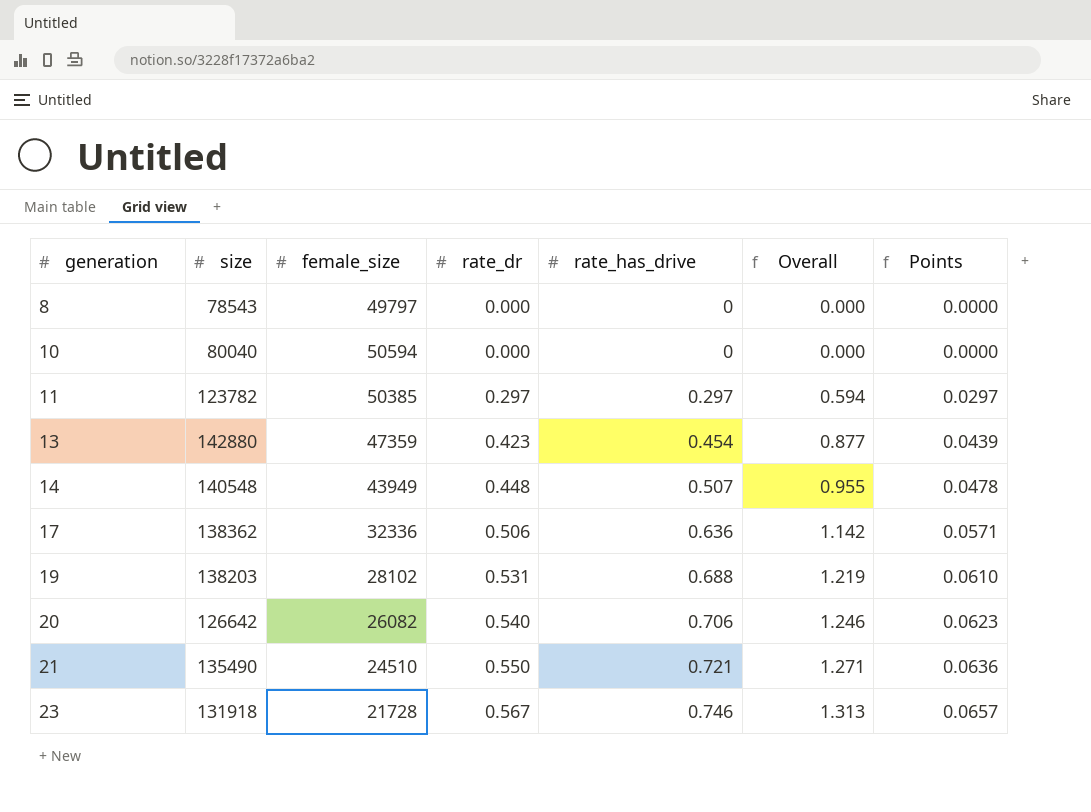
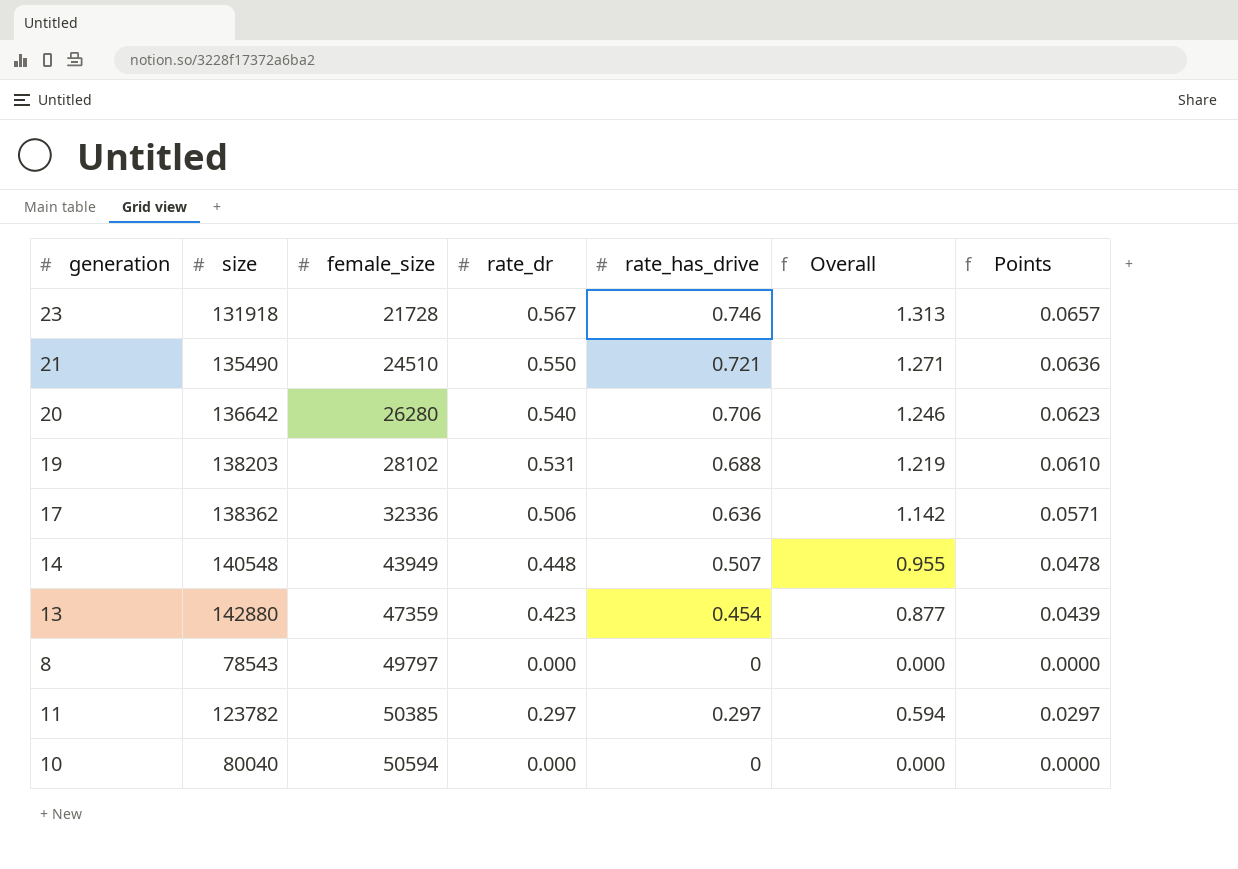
row order: generation ascending -> female_size ascending
20 | size: 126642 -> 136642
20 | female_size: 26082 -> 26280

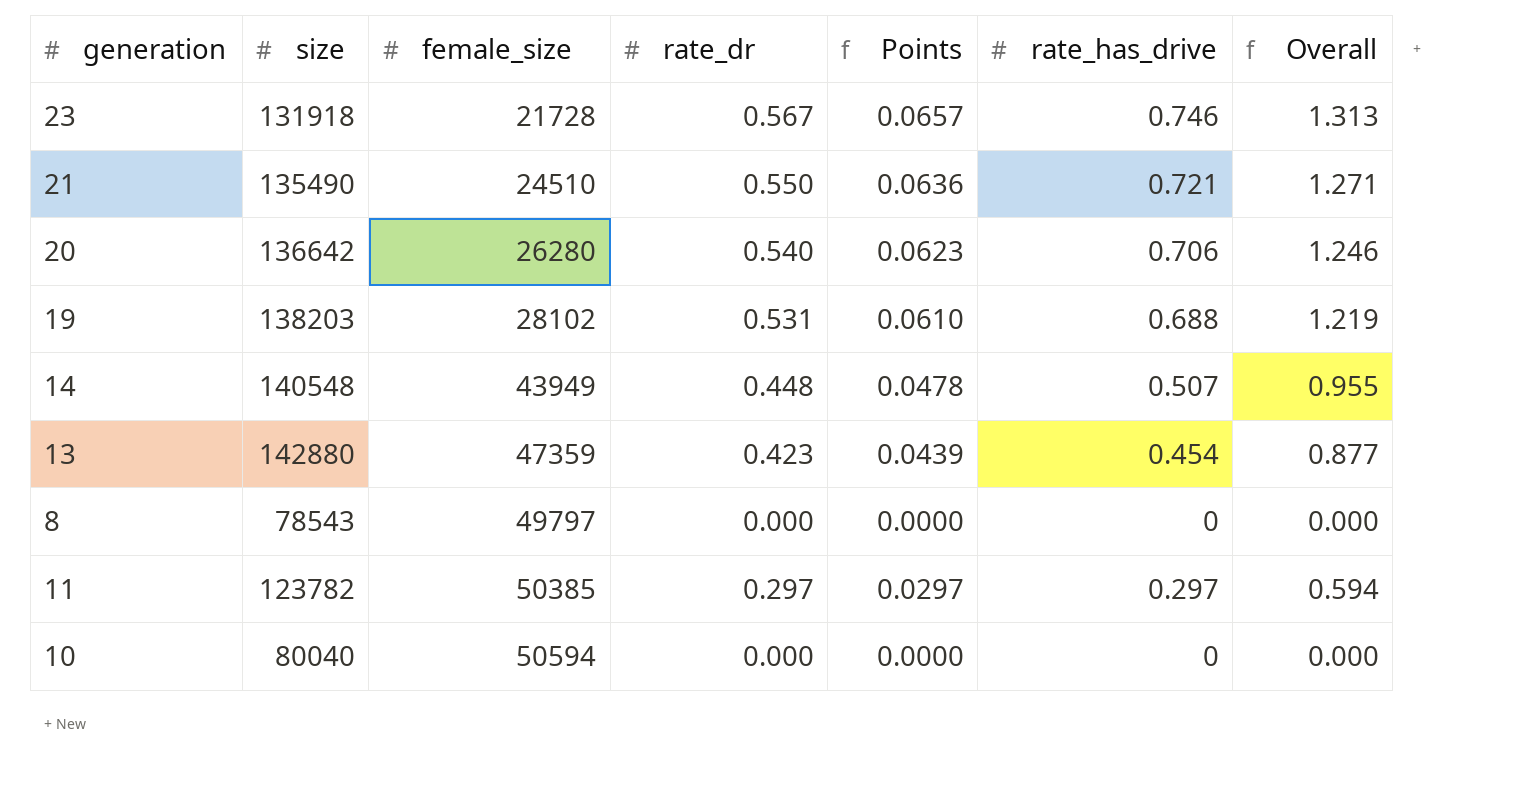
column Points | position: 7 -> 5
row 17: 138362 | 32336 | 0.506 | 0.636 | 1.142 | 0.0571 -> none

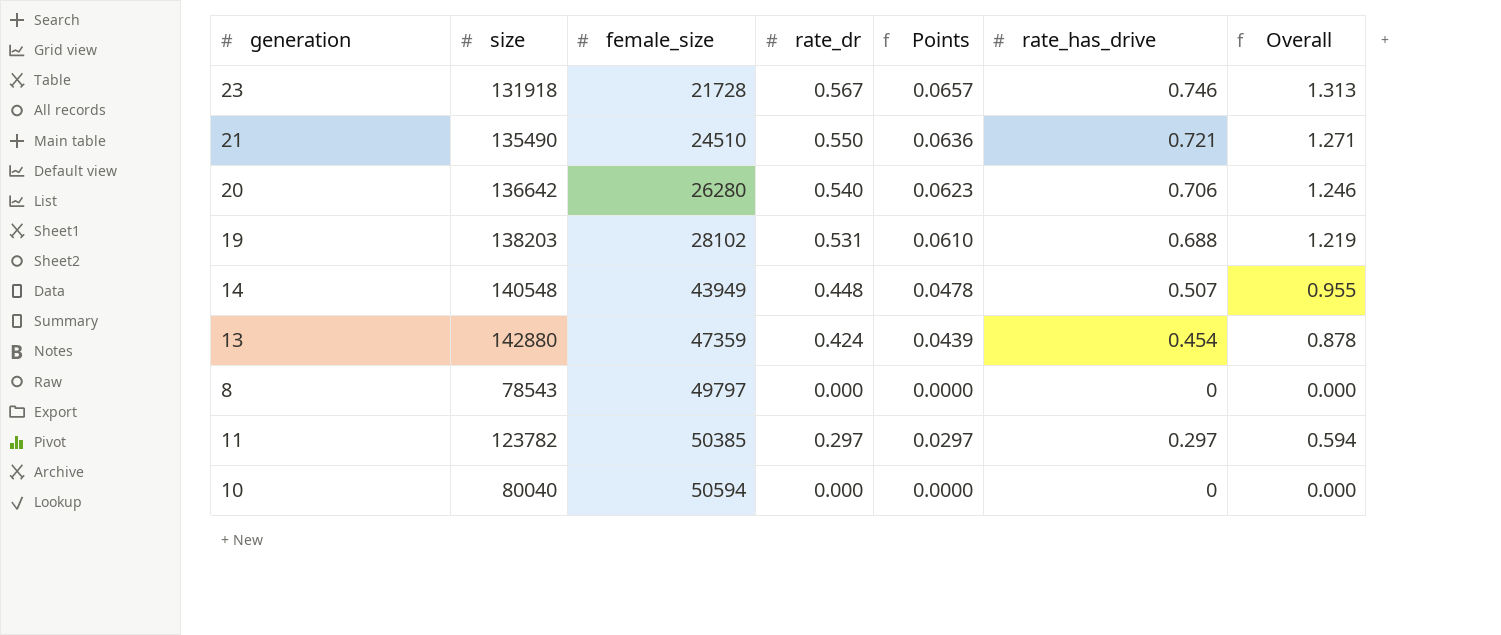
13 | rate_dr: 0.423 -> 0.424
13 | Overall: 0.877 -> 0.878

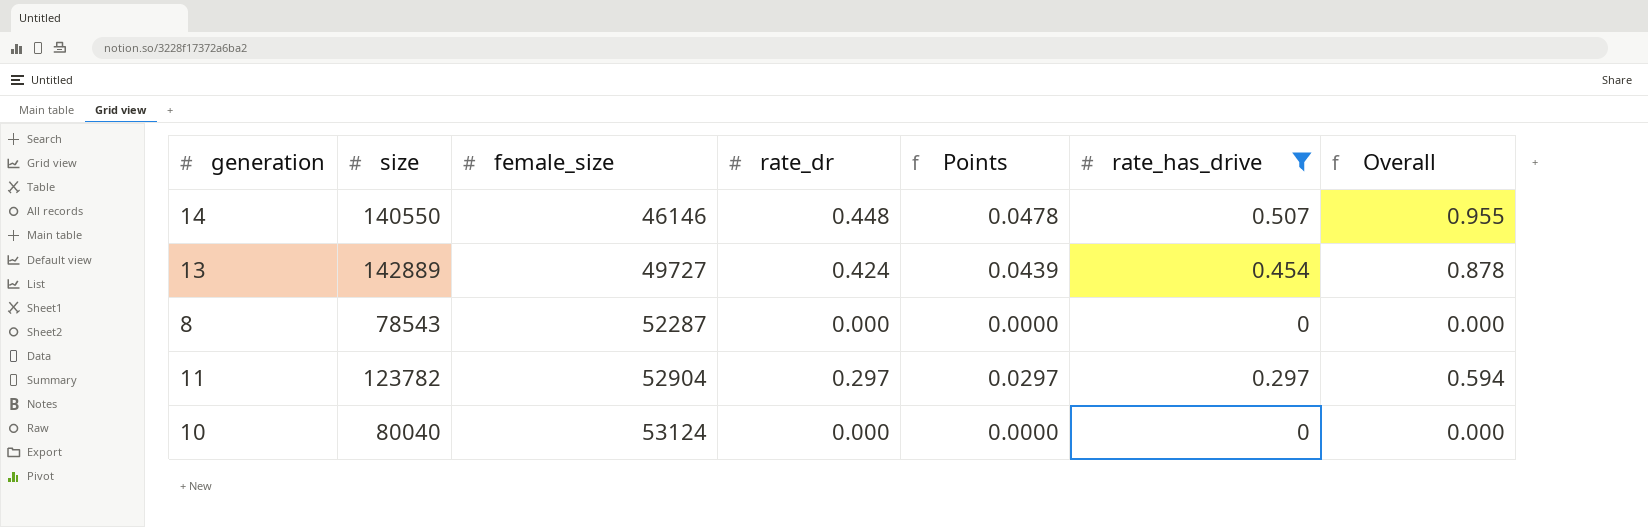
filter: none -> rate_has_drive <= 0.507
14 | size: 140548 -> 140550
14 | female_size: 43949 -> 46146
13 | size: 142880 -> 142889
13 | female_size: 47359 -> 49727
8 | female_size: 49797 -> 52287
11 | female_size: 50385 -> 52904
10 | female_size: 50594 -> 53124

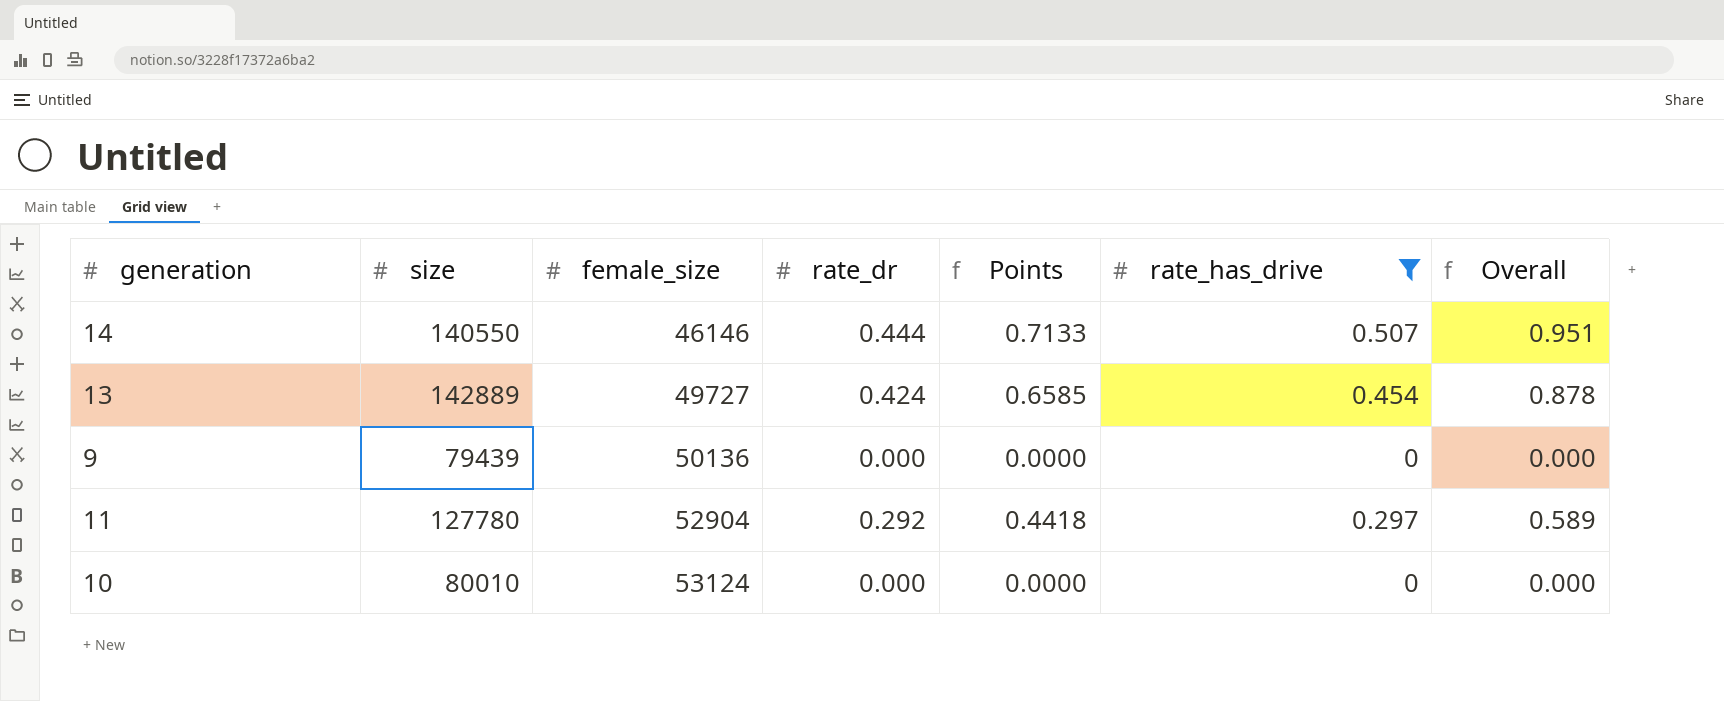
column Points | formula: [Overall] * 0.05 -> [Overall] * 0.75
row 8: 78543 | 52287 | 0.000 | 0.0000 | 0 | 0.000 -> none
14 | rate_dr: 0.448 -> 0.444
14 | Overall: 0.955 -> 0.951
row 9: none -> 79439 | 50136 | 0.000 | 0.0000 | 0 | 0.000
11 | size: 123782 -> 127780
11 | rate_dr: 0.297 -> 0.292
11 | Overall: 0.594 -> 0.589
10 | size: 80040 -> 80010

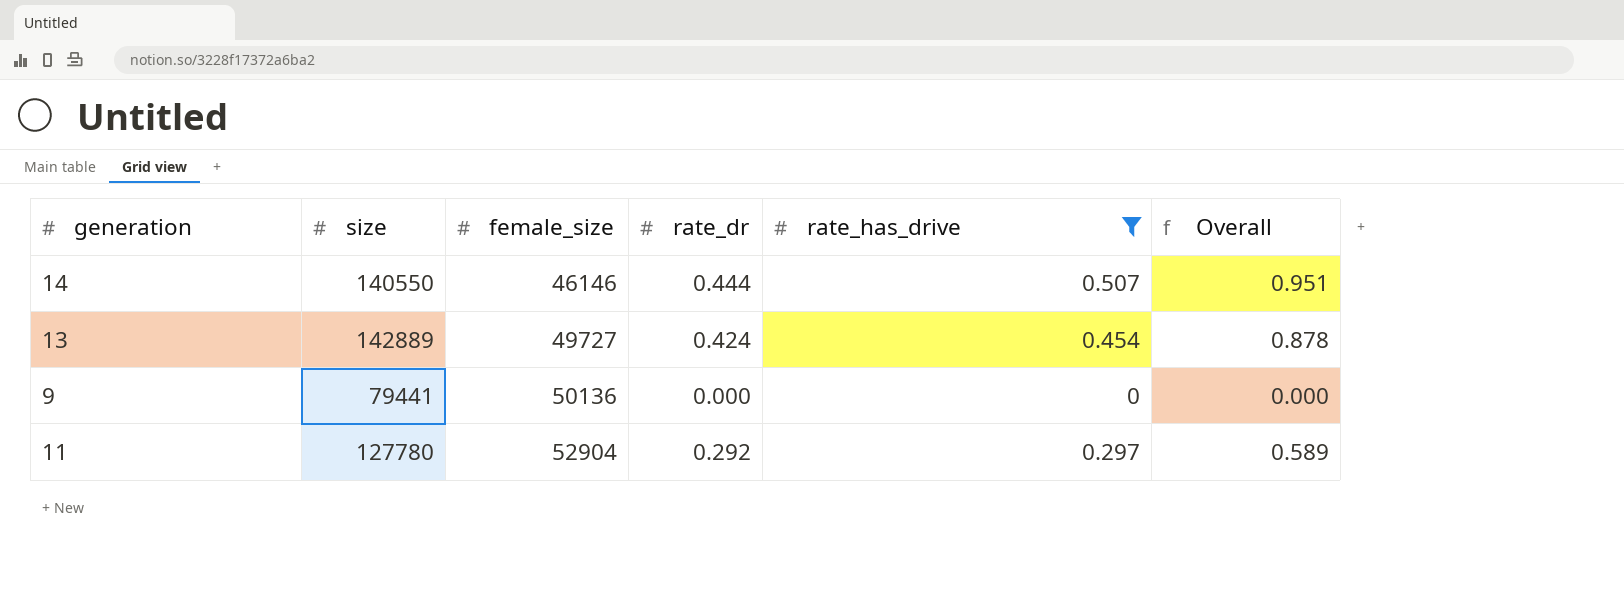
column Points | formula: [Overall] * 0.75 -> none
row 10: 80010 | 53124 | 0.000 | 0.0000 | 0 | 0.000 -> none
9 | size: 79439 -> 79441

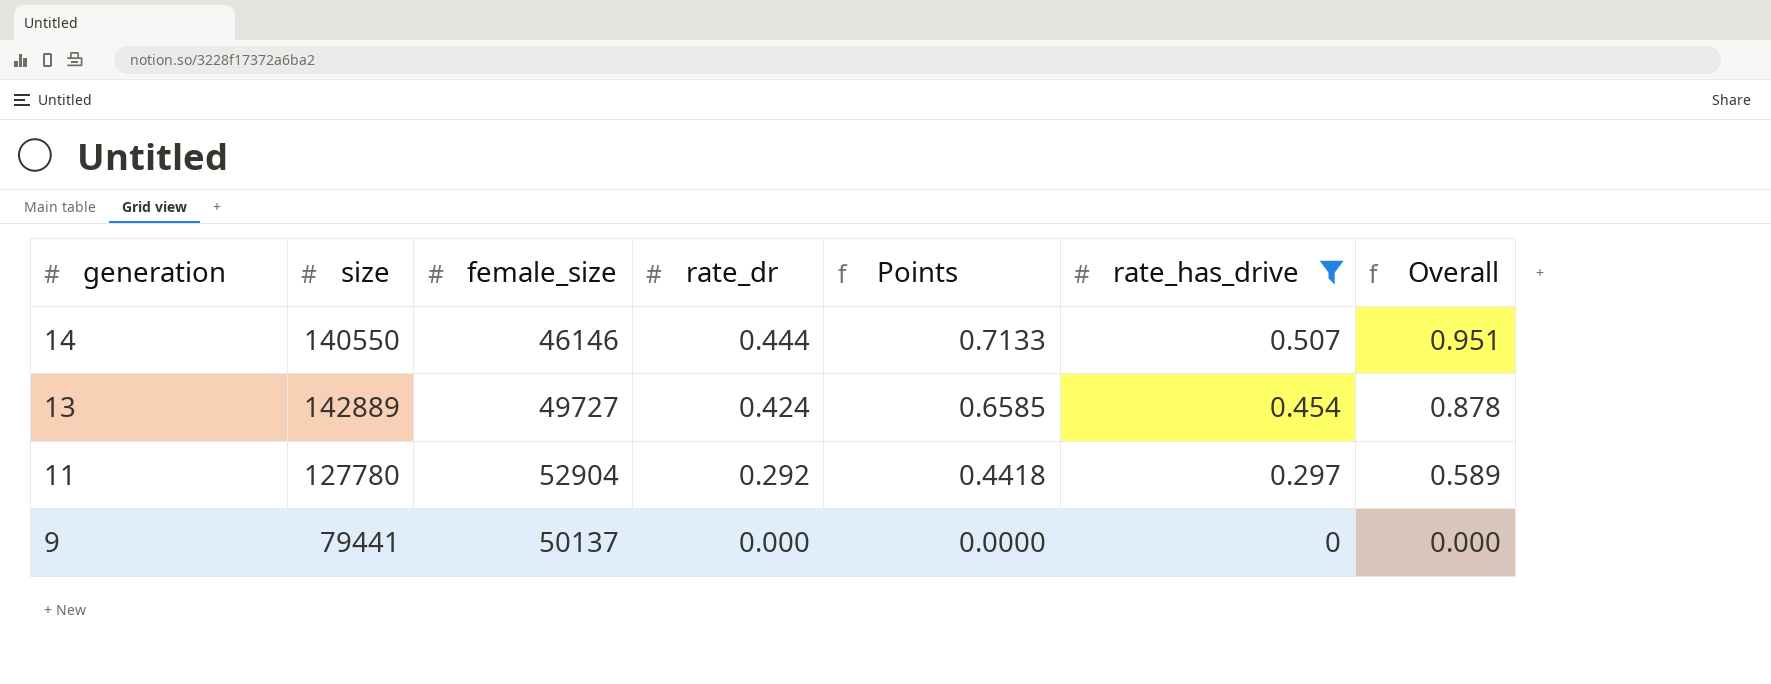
row order: female_size ascending -> generation descending
column Points | formula: none -> [Overall] * 0.75
9 | female_size: 50136 -> 50137

